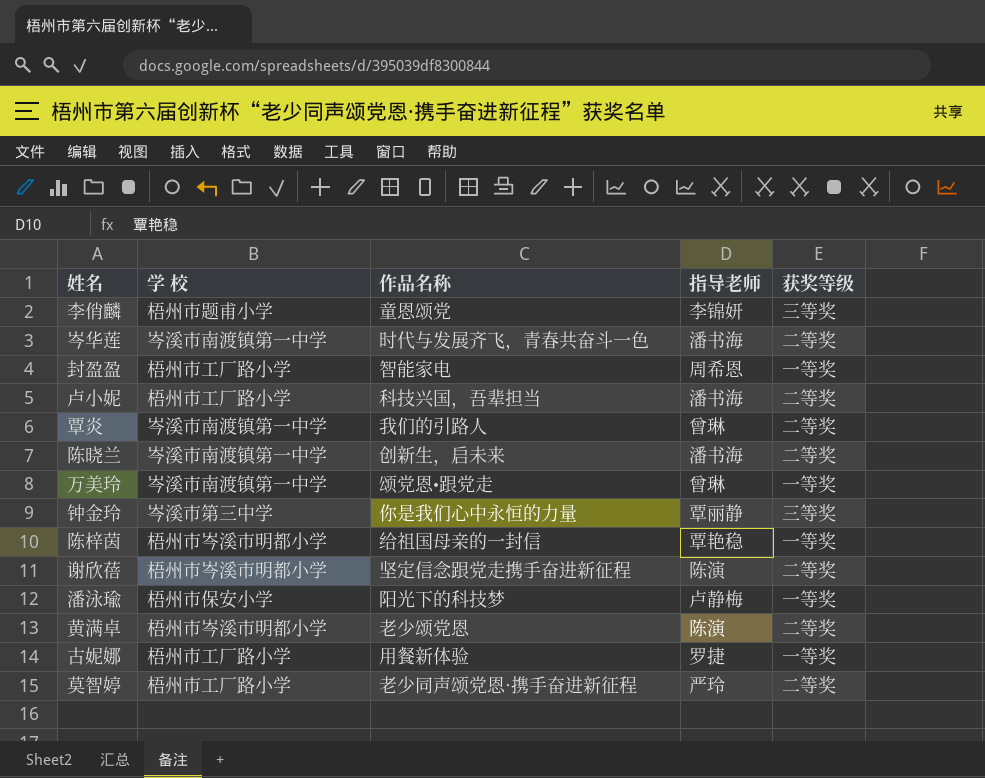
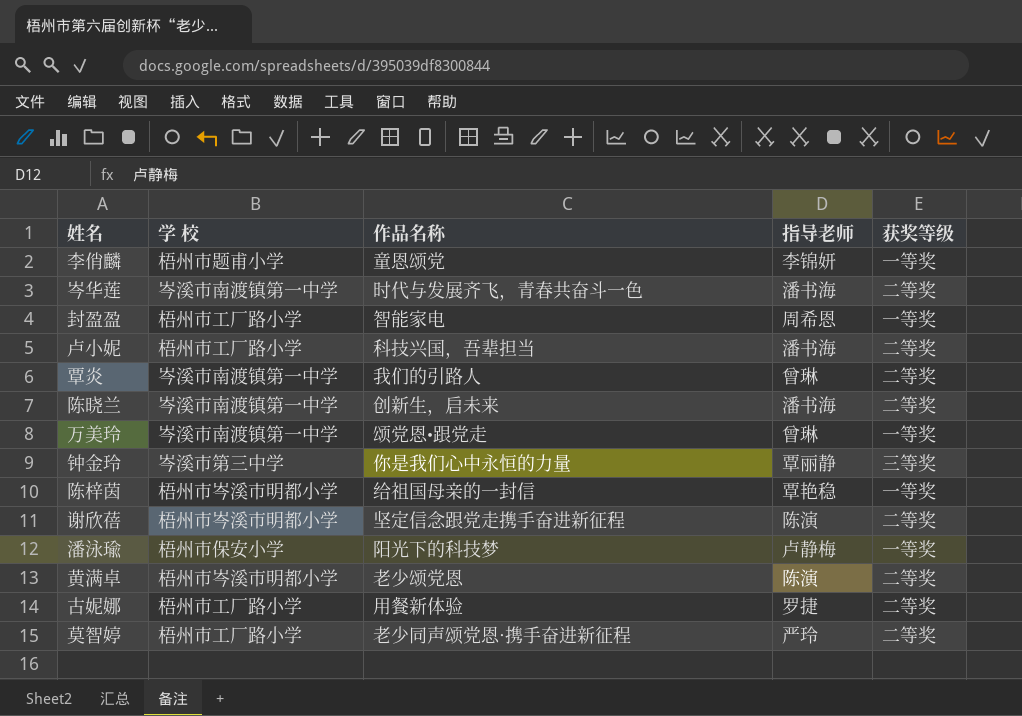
李俏麟 | 获奖等级: 三等奖 -> 一等奖
古妮娜 | 获奖等级: 一等奖 -> 二等奖

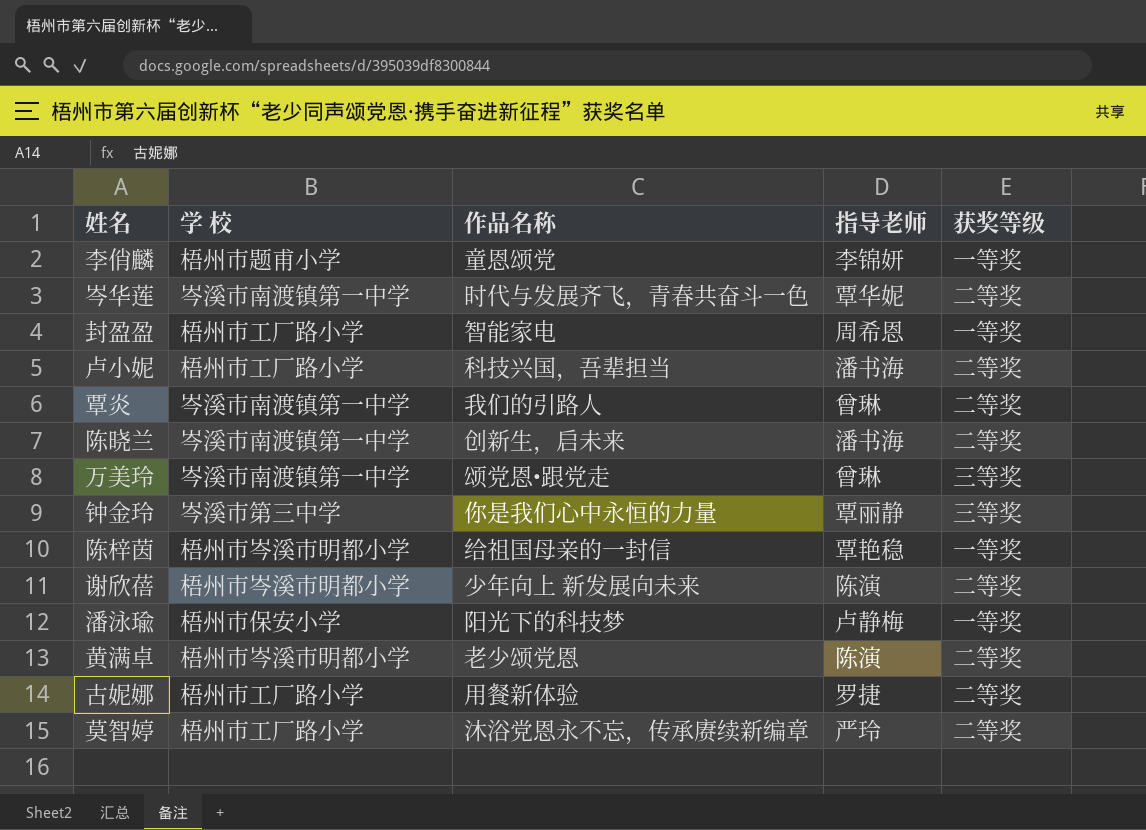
岑华莲 | 指导老师: 潘书海 -> 覃华妮
万美玲 | 获奖等级: 一等奖 -> 三等奖
谢欣蓓 | 作品名称: 坚定信念跟党走携手奋进新征程 -> 少年向上 新发展向未来
莫智婷 | 作品名称: 老少同声颂党恩·携手奋进新征程 -> 沐浴党恩永不忘，传承赓续新编章

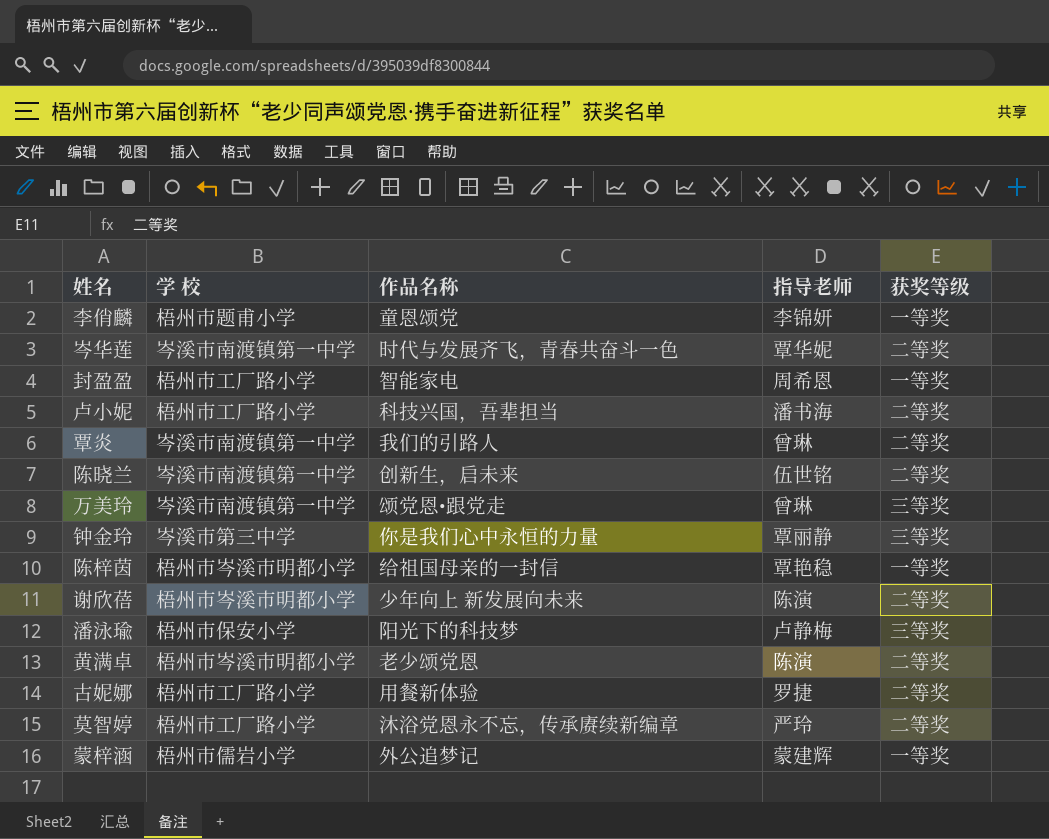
陈晓兰 | 指导老师: 潘书海 -> 伍世铭
潘泳瑜 | 获奖等级: 一等奖 -> 三等奖
row 蒙梓涵: none -> 梧州市儒岩小学 | 外公追梦记 | 蒙建辉 | 一等奖

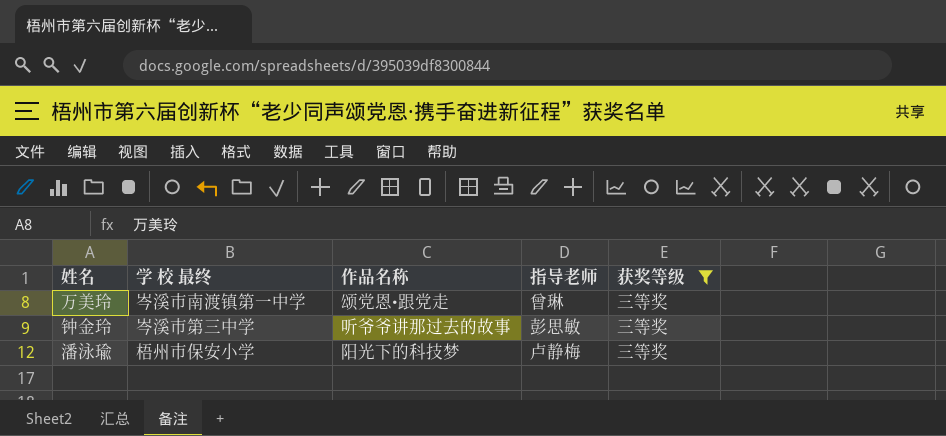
filter: none -> 获奖等级 = 三等奖
column name: 学 校 -> 学 校 最终
钟金玲 | 作品名称: 你是我们心中永恒的力量 -> 听爷爷讲那过去的故事
钟金玲 | 指导老师: 覃丽静 -> 彭思敏

